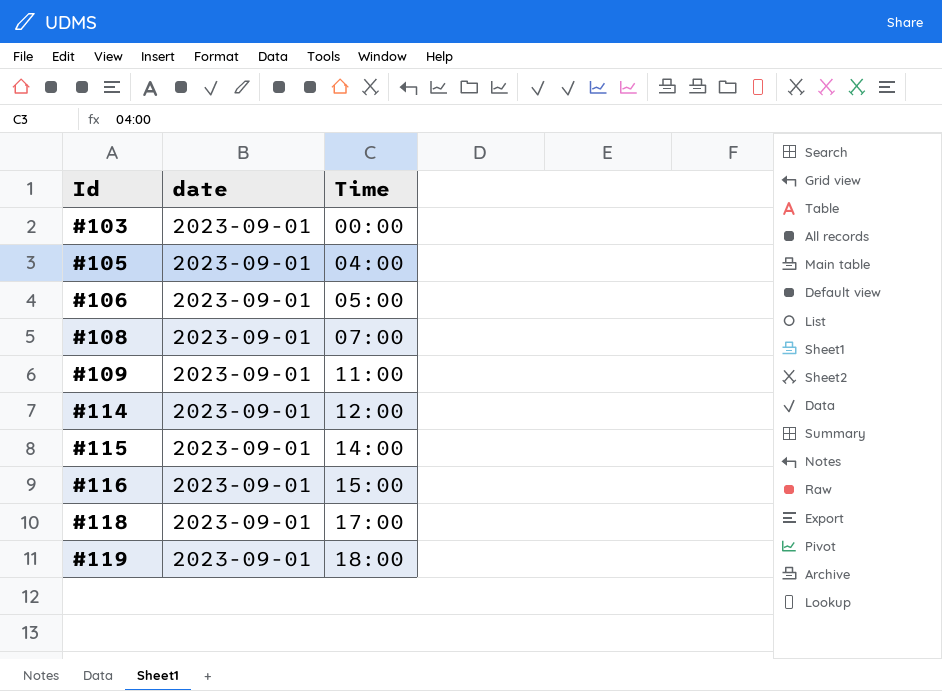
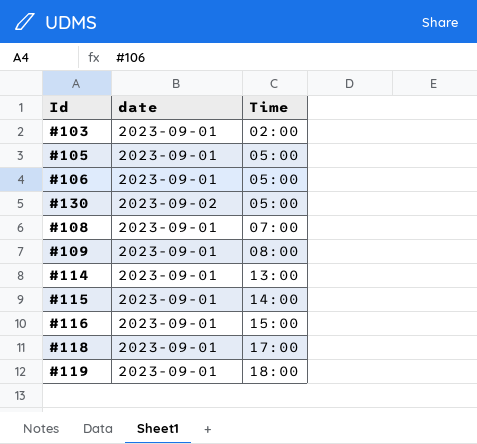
#103 | Time: 00:00 -> 02:00
#105 | Time: 04:00 -> 05:00
row #130: none -> 2023-09-02 | 05:00
#109 | Time: 11:00 -> 08:00
#114 | Time: 12:00 -> 13:00

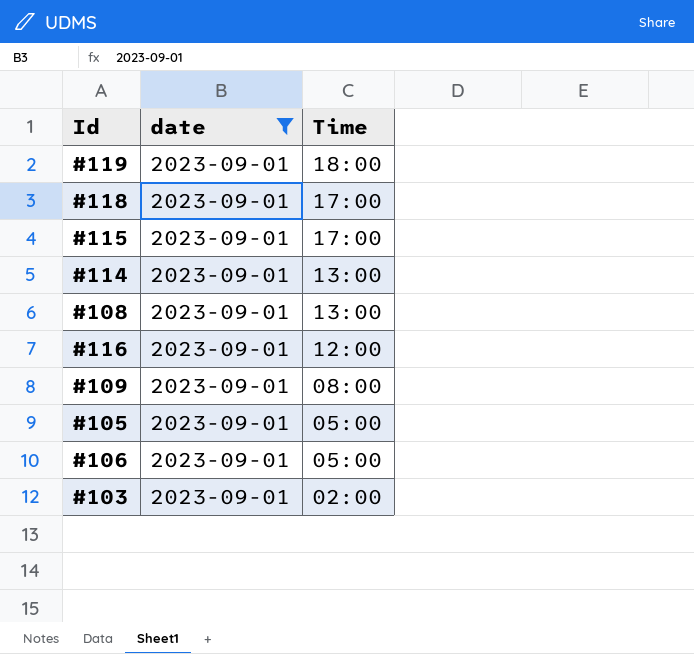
filter: none -> date = 2023-09-01
row order: Time ascending -> Time descending
#115 | Time: 14:00 -> 17:00
#108 | Time: 07:00 -> 13:00
#116 | Time: 15:00 -> 12:00

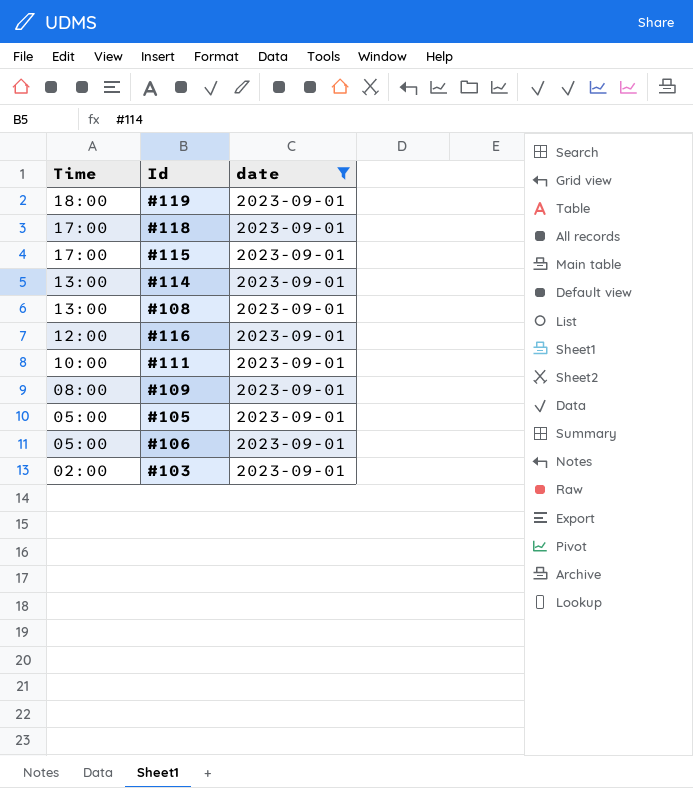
column Time | position: 3 -> 1
row #111: none -> 10:00 | 2023-09-01

